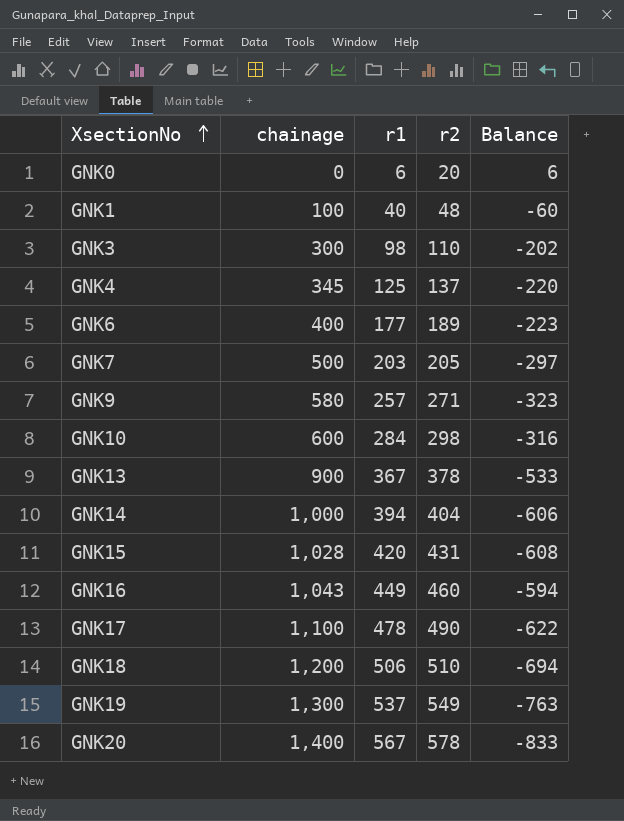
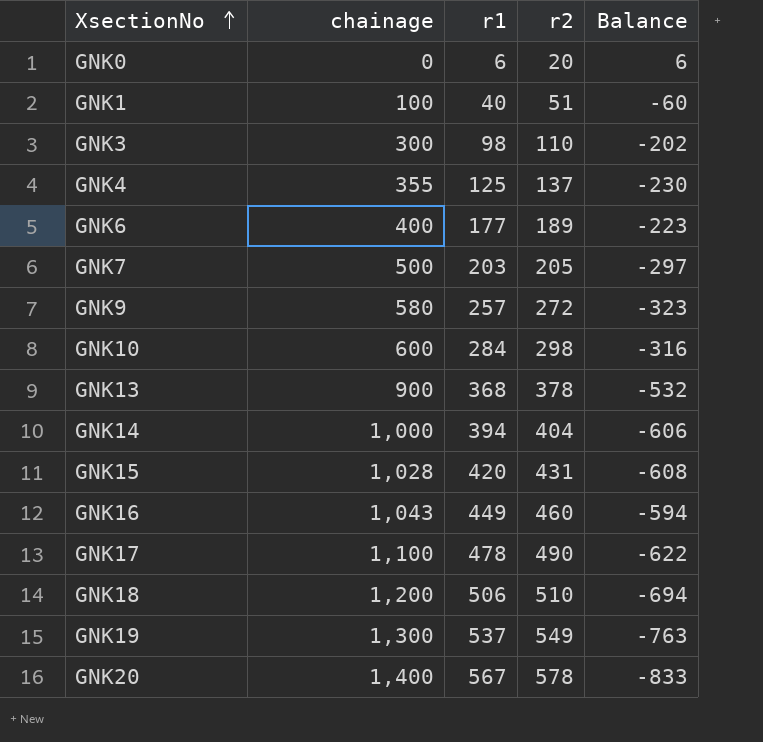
GNK1 | r2: 48 -> 51
GNK4 | chainage: 345 -> 355
GNK4 | Balance: -220 -> -230
GNK9 | r2: 271 -> 272
GNK13 | r1: 367 -> 368
GNK13 | Balance: -533 -> -532

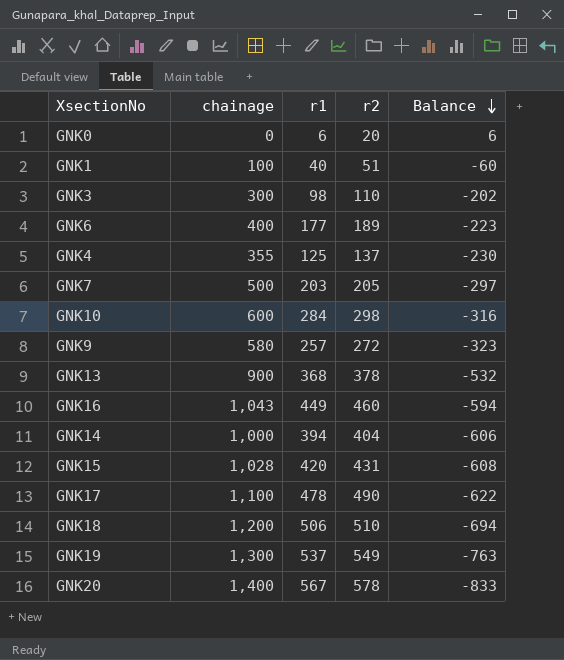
row order: XsectionNo ascending -> Balance descending

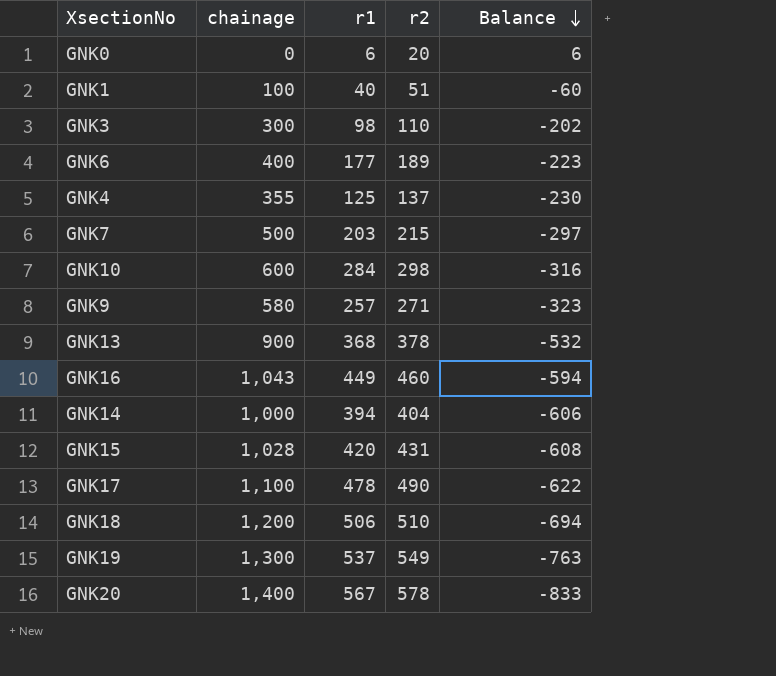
GNK7 | r2: 205 -> 215
GNK9 | r2: 272 -> 271

